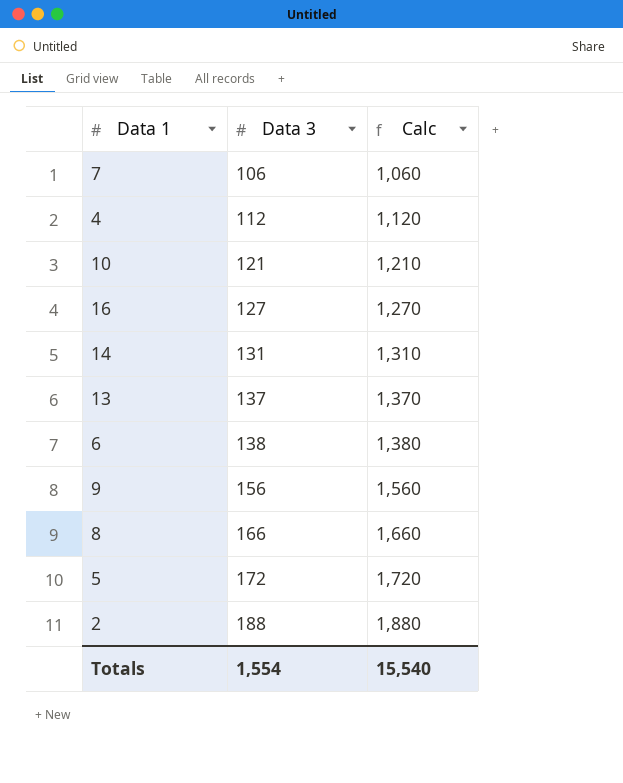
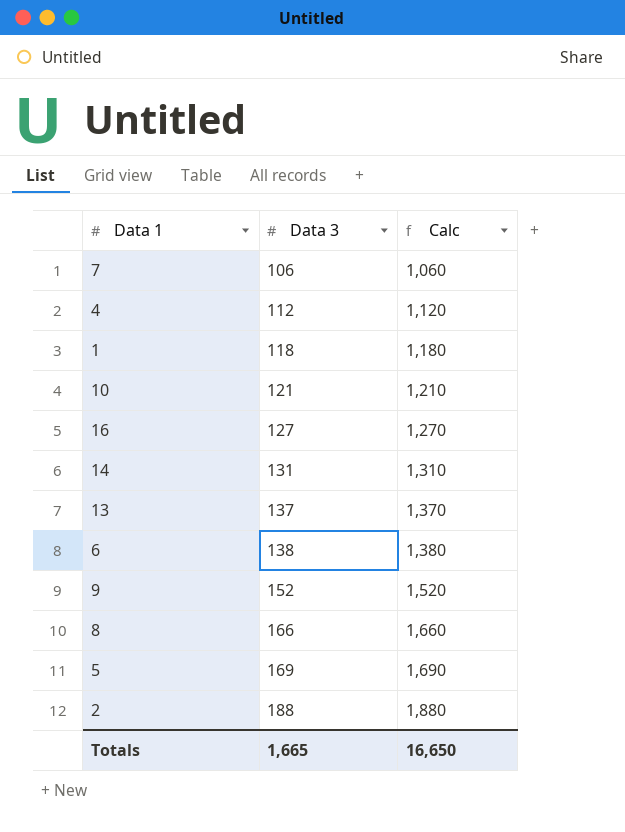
row 1: none -> 118 | 1,180
9 | Data 3: 156 -> 152
9 | Calc: 1,560 -> 1,520
5 | Data 3: 172 -> 169
5 | Calc: 1,720 -> 1,690
Totals | Data 3: 1,554 -> 1,665
Totals | Calc: 15,540 -> 16,650

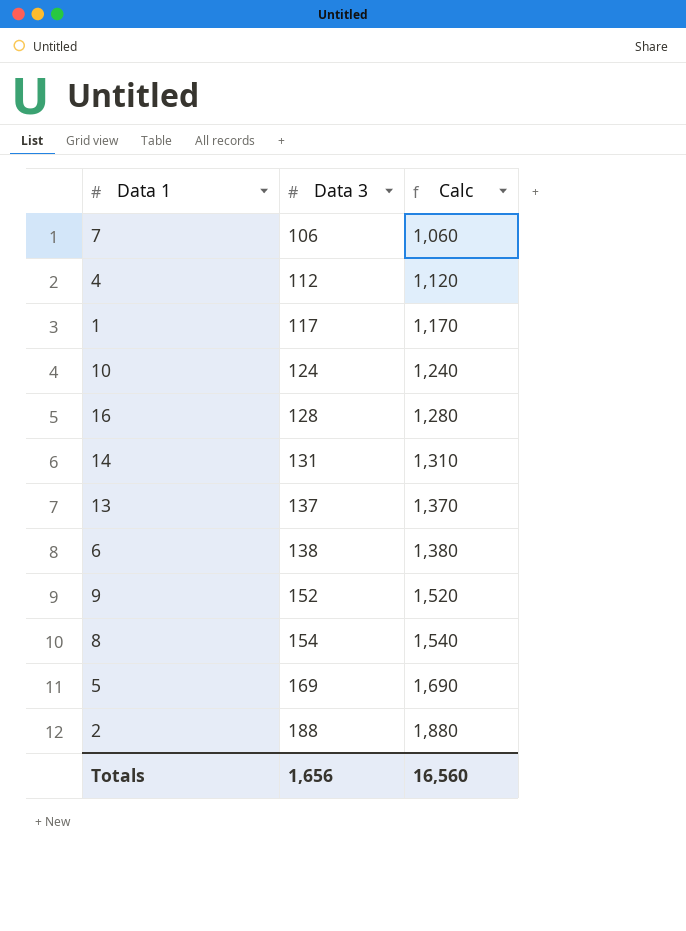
1 | Data 3: 118 -> 117
1 | Calc: 1,180 -> 1,170
10 | Data 3: 121 -> 124
10 | Calc: 1,210 -> 1,240
16 | Data 3: 127 -> 128
16 | Calc: 1,270 -> 1,280
8 | Data 3: 166 -> 154
8 | Calc: 1,660 -> 1,540
Totals | Data 3: 1,665 -> 1,656
Totals | Calc: 16,650 -> 16,560

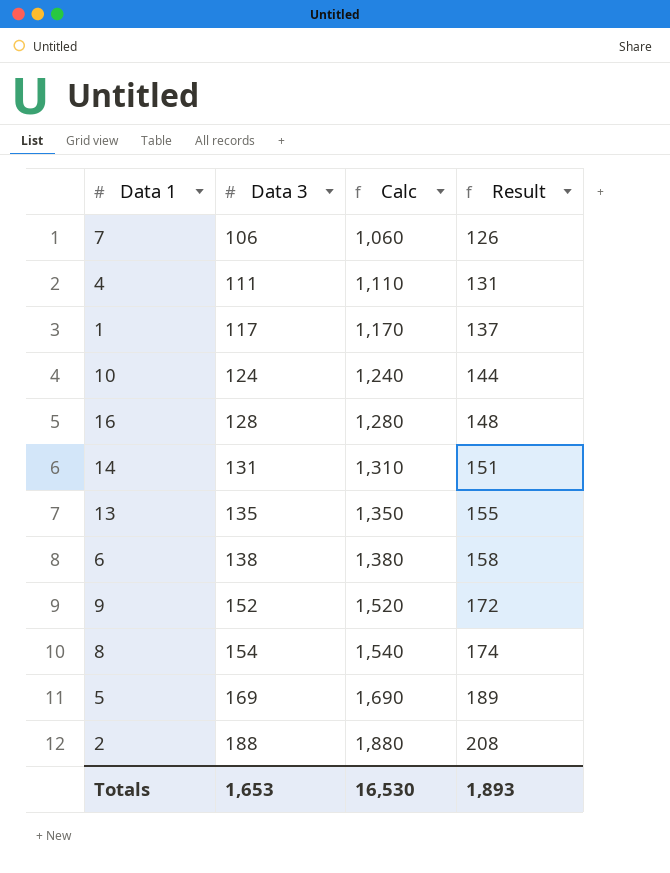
column Result | formula: none -> [Data 3] + 20
4 | Data 3: 112 -> 111
4 | Calc: 1,120 -> 1,110
13 | Data 3: 137 -> 135
13 | Calc: 1,370 -> 1,350
Totals | Data 3: 1,656 -> 1,653
Totals | Calc: 16,560 -> 16,530

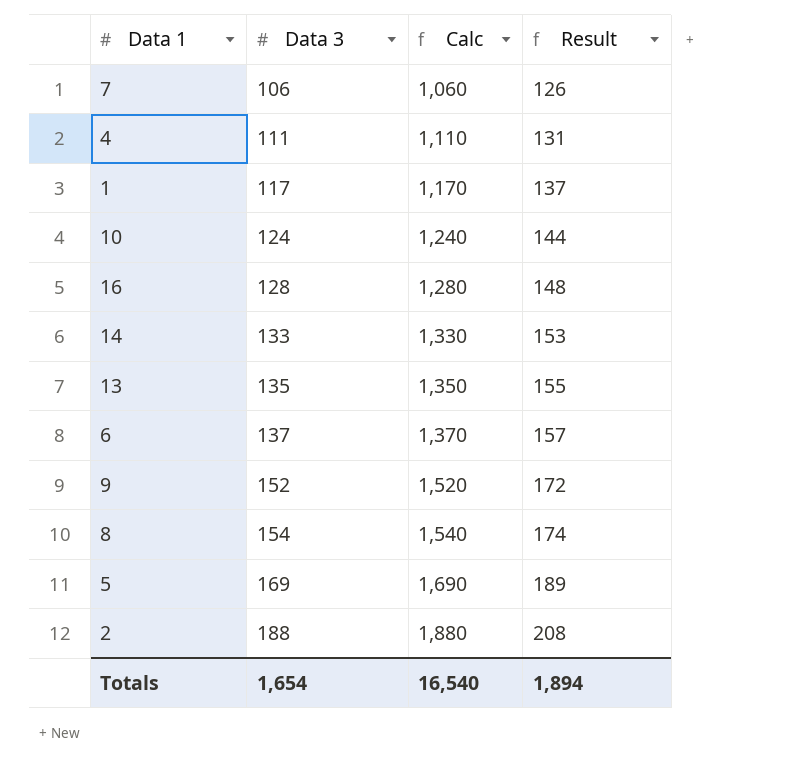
14 | Data 3: 131 -> 133
14 | Calc: 1,310 -> 1,330
14 | Result: 151 -> 153
6 | Data 3: 138 -> 137
6 | Calc: 1,380 -> 1,370
6 | Result: 158 -> 157
Totals | Data 3: 1,653 -> 1,654
Totals | Calc: 16,530 -> 16,540
Totals | Result: 1,893 -> 1,894

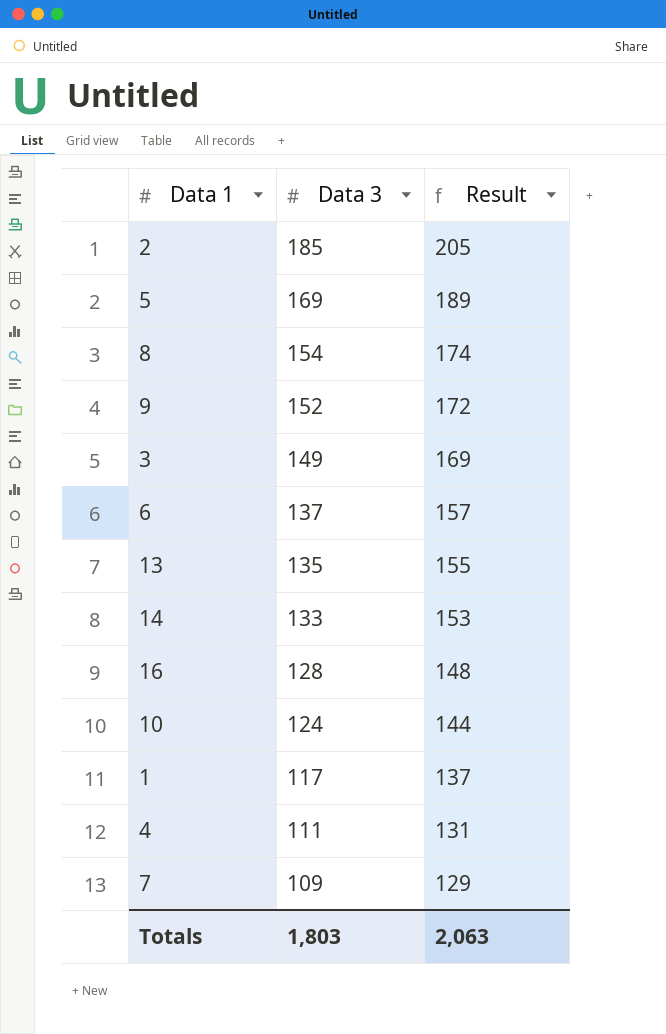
row order: Data 3 ascending -> Data 3 descending
column Calc | formula: [Data 3] * 10 -> none
2 | Data 3: 188 -> 185
2 | Result: 208 -> 205
row 3: none -> 149 | 169
7 | Data 3: 106 -> 109
7 | Result: 126 -> 129
Totals | Data 3: 1,654 -> 1,803
Totals | Result: 1,894 -> 2,063

